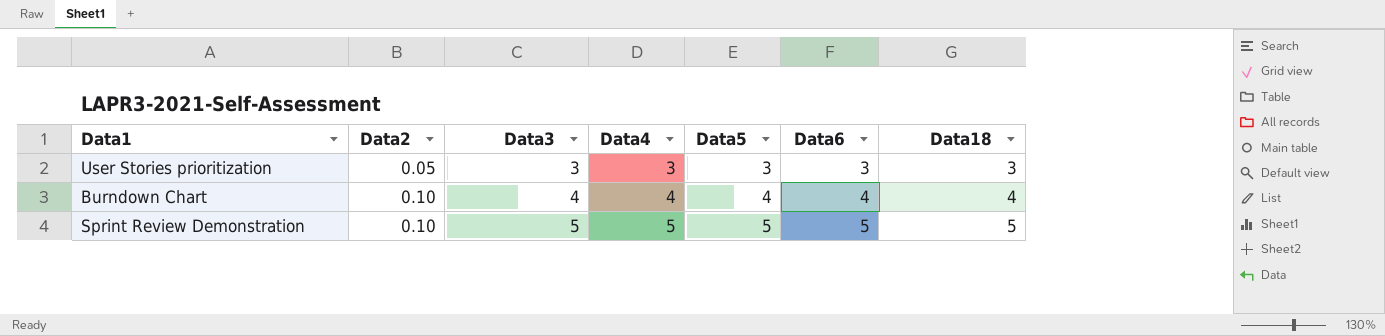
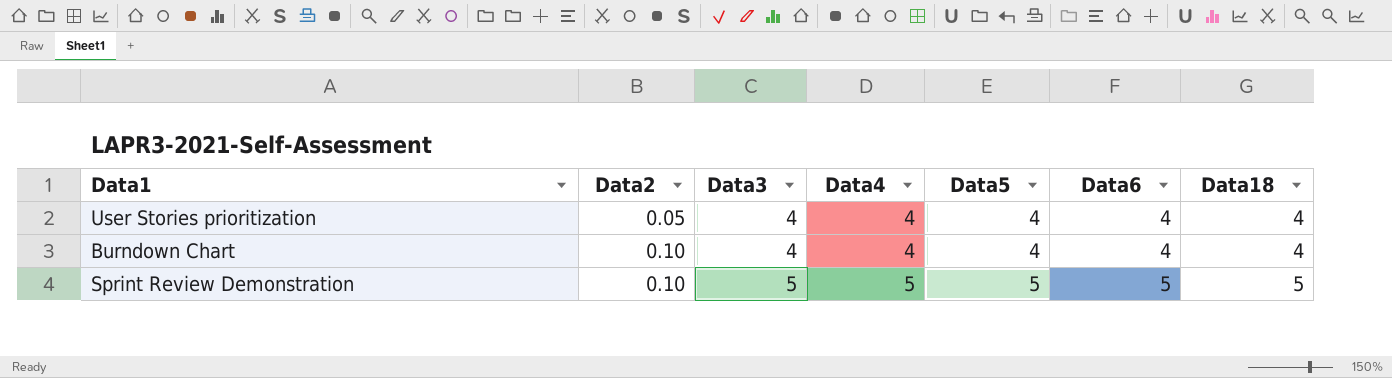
User Stories prioritization | Data3: 3 -> 4
User Stories prioritization | Data4: 3 -> 4
User Stories prioritization | Data5: 3 -> 4
User Stories prioritization | Data6: 3 -> 4
User Stories prioritization | Data18: 3 -> 4

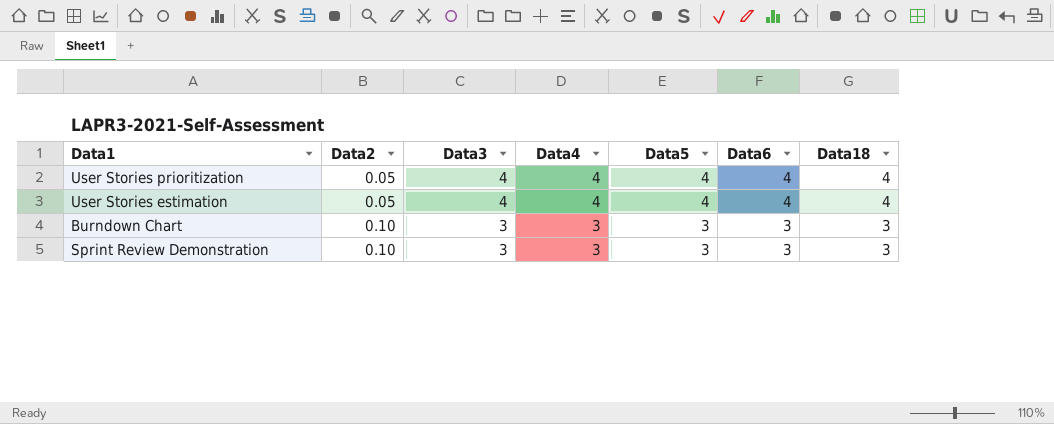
row User Stories estimation: none -> 0.05 | 4 | 4 | 4 | 4 | 4
Burndown Chart | Data3: 4 -> 3
Burndown Chart | Data4: 4 -> 3
Burndown Chart | Data5: 4 -> 3
Burndown Chart | Data6: 4 -> 3
Burndown Chart | Data18: 4 -> 3
Sprint Review Demonstration | Data3: 5 -> 3
Sprint Review Demonstration | Data4: 5 -> 3
Sprint Review Demonstration | Data5: 5 -> 3
Sprint Review Demonstration | Data6: 5 -> 3
Sprint Review Demonstration | Data18: 5 -> 3

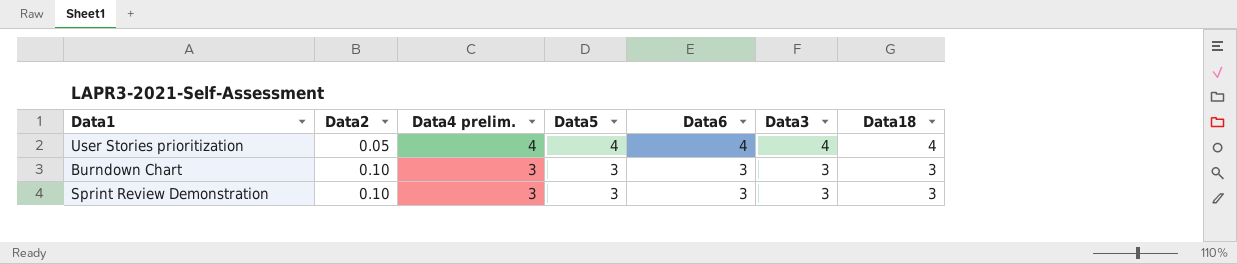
column name: Data4 -> Data4 prelim.
column Data3 | position: 3 -> 6
row User Stories estimation: 0.05 | 4 | 4 | 4 | 4 | 4 -> none

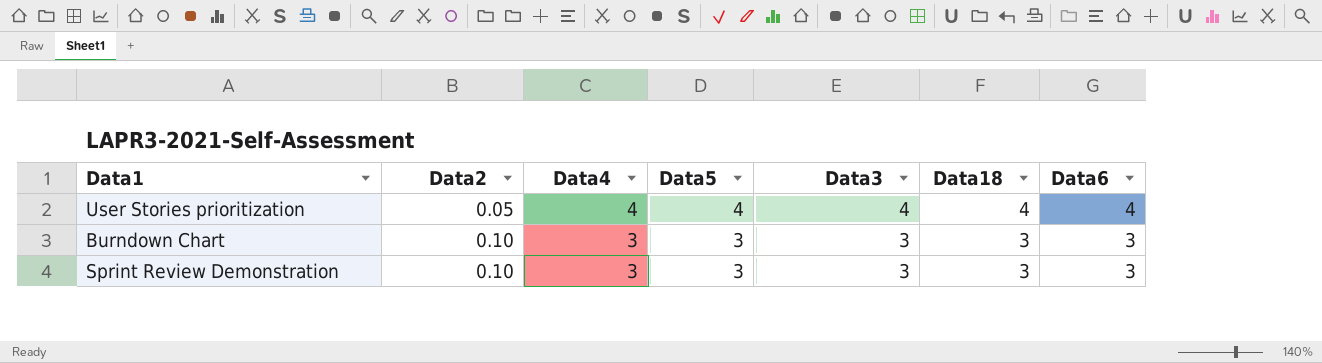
column name: Data4 prelim. -> Data4
column Data6 | position: 5 -> 7

